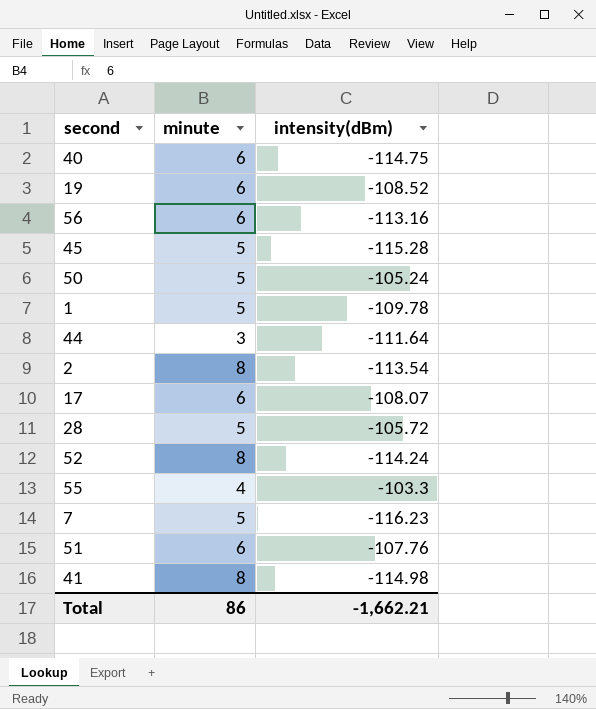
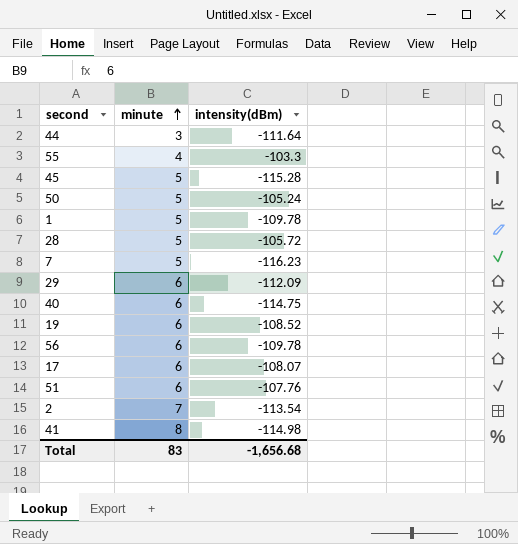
row order: none -> minute ascending
row 52: 8 | -114.24 -> none
row 29: none -> 6 | -112.09
56 | intensity(dBm): -113.16 -> -109.78
2 | minute: 8 -> 7
Total | minute: 86 -> 83
Total | intensity(dBm): -1,662.21 -> -1,656.68

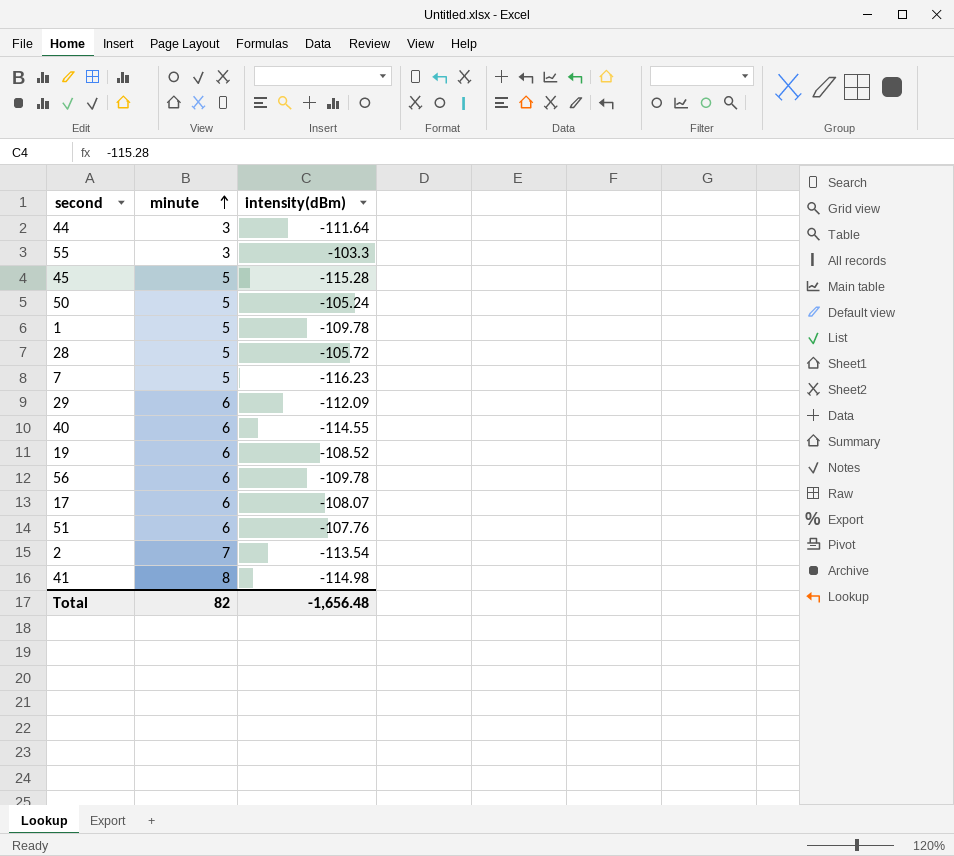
55 | minute: 4 -> 3
40 | intensity(dBm): -114.75 -> -114.55
Total | minute: 83 -> 82
Total | intensity(dBm): -1,656.68 -> -1,656.48

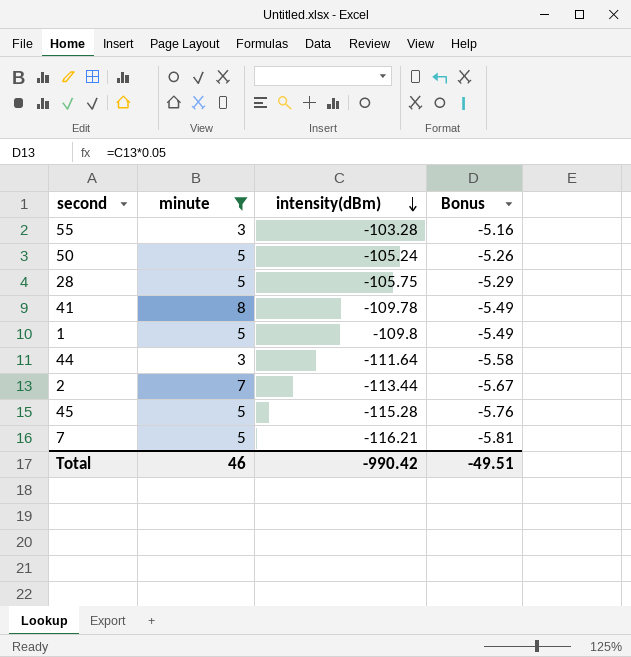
filter: none -> minute != 6
row order: minute ascending -> intensity(dBm) descending
column Bonus | formula: none -> [intensity(dBm)] * 0.05
55 | intensity(dBm): -103.3 -> -103.28
28 | intensity(dBm): -105.72 -> -105.75
41 | intensity(dBm): -114.98 -> -109.78
1 | intensity(dBm): -109.78 -> -109.8
2 | intensity(dBm): -113.54 -> -113.44
7 | intensity(dBm): -116.23 -> -116.21
Total | minute: 82 -> 46
Total | intensity(dBm): -1,656.48 -> -990.42

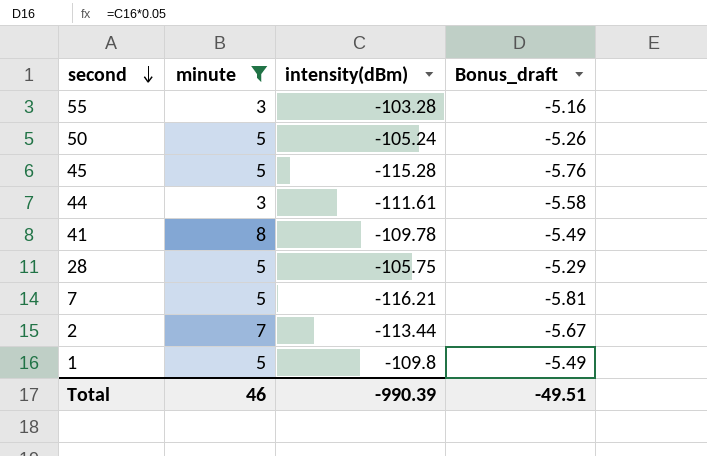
row order: intensity(dBm) descending -> second descending
column name: Bonus -> Bonus_draft
44 | intensity(dBm): -111.64 -> -111.61
Total | intensity(dBm): -990.42 -> -990.39

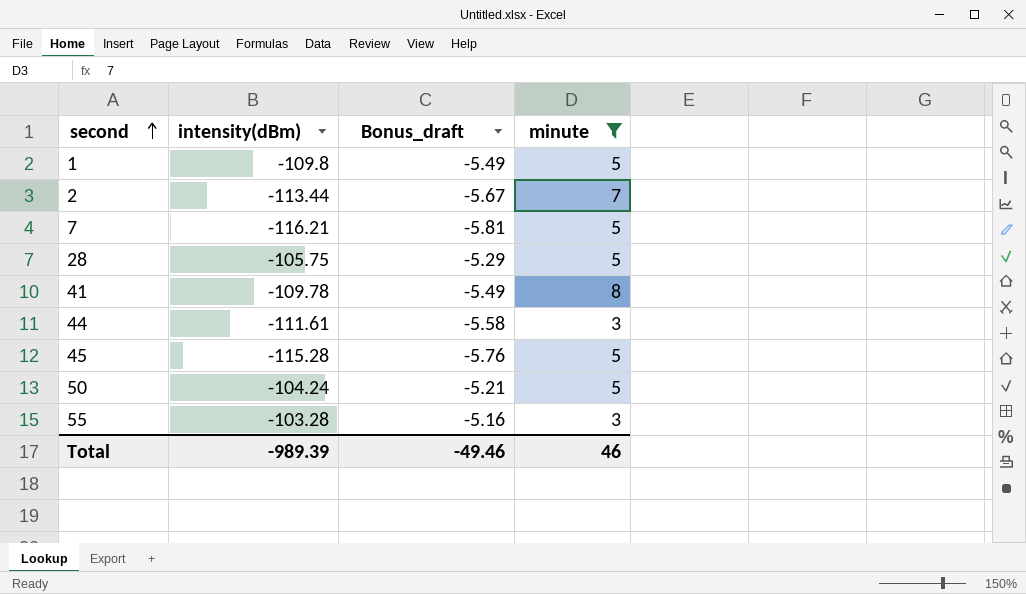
row order: second descending -> second ascending
column minute | position: 2 -> 4
50 | intensity(dBm): -105.24 -> -104.24
50 | Bonus_draft: -5.26 -> -5.21
Total | intensity(dBm): -990.39 -> -989.39
Total | Bonus_draft: -49.51 -> -49.46

